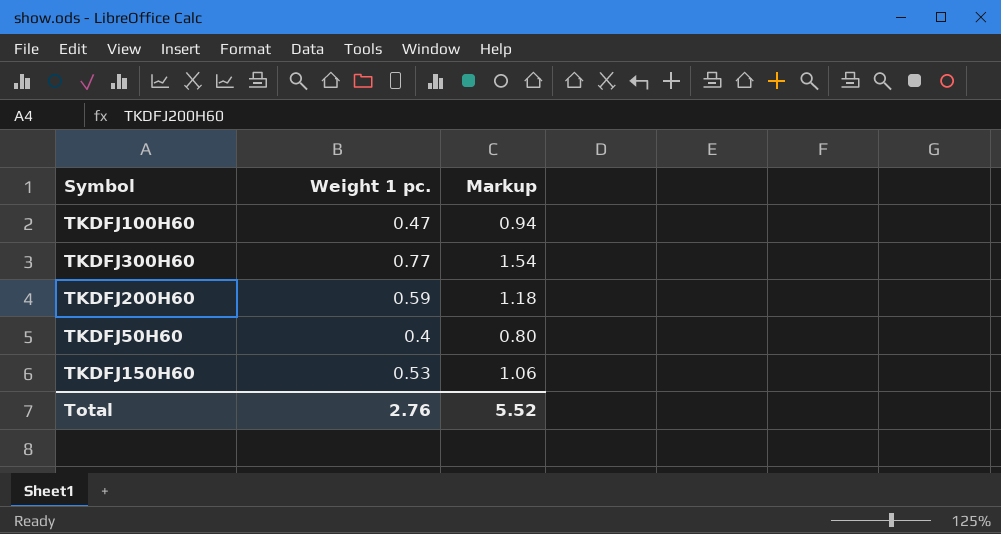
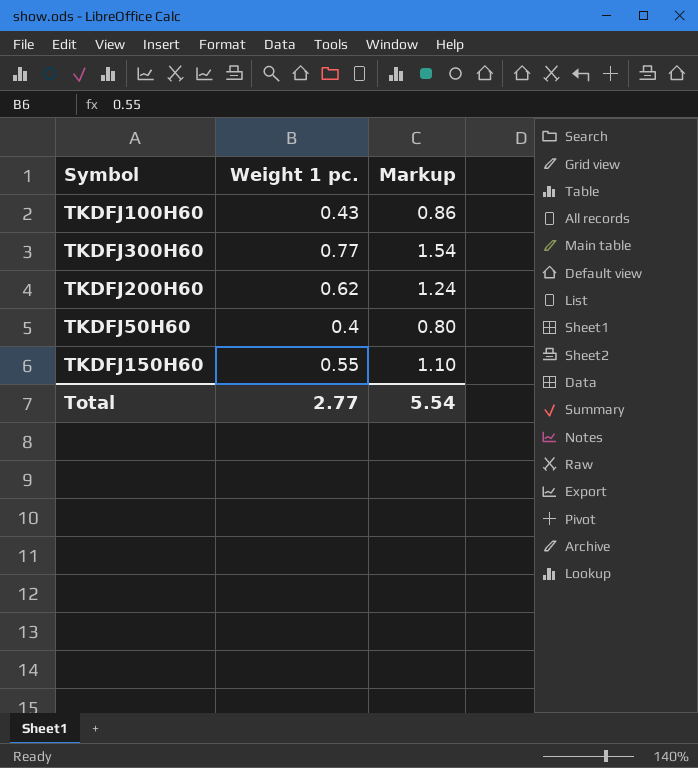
TKDFJ100H60 | Weight 1 pc.: 0.47 -> 0.43
TKDFJ100H60 | Markup: 0.94 -> 0.86
TKDFJ200H60 | Weight 1 pc.: 0.59 -> 0.62
TKDFJ200H60 | Markup: 1.18 -> 1.24
TKDFJ150H60 | Weight 1 pc.: 0.53 -> 0.55
TKDFJ150H60 | Markup: 1.06 -> 1.10
Total | Weight 1 pc.: 2.76 -> 2.77
Total | Markup: 5.52 -> 5.54

